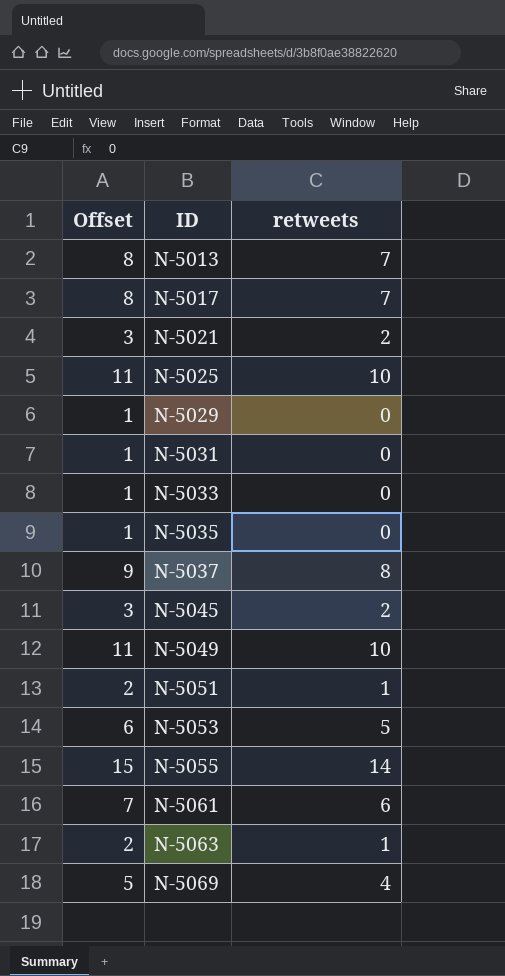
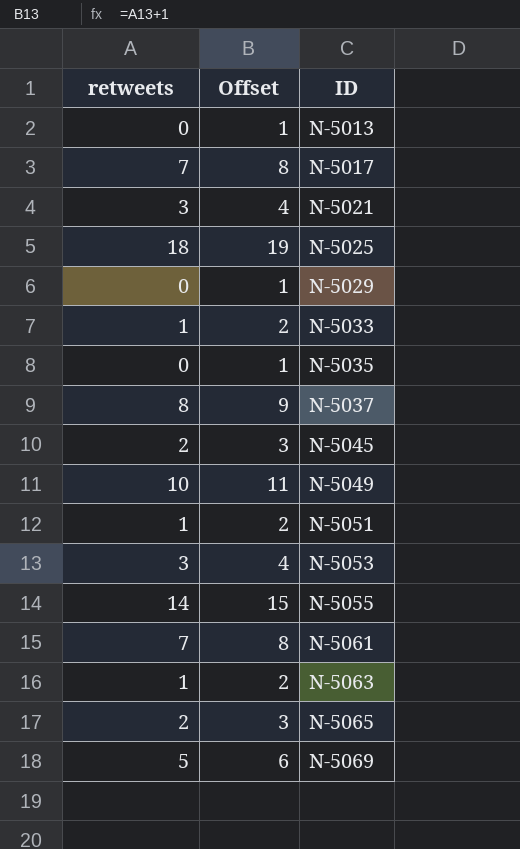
column retweets | position: 3 -> 1
row N-5031: 1 | 0 -> none
N-5013 | retweets: 7 -> 0
N-5013 | Offset: 8 -> 1
N-5021 | retweets: 2 -> 3
N-5021 | Offset: 3 -> 4
N-5025 | retweets: 10 -> 18
N-5025 | Offset: 11 -> 19
N-5033 | retweets: 0 -> 1
N-5033 | Offset: 1 -> 2
N-5053 | retweets: 5 -> 3
N-5053 | Offset: 6 -> 4
N-5061 | retweets: 6 -> 7
N-5061 | Offset: 7 -> 8
row N-5065: none -> 2 | 3
N-5069 | retweets: 4 -> 5
N-5069 | Offset: 5 -> 6

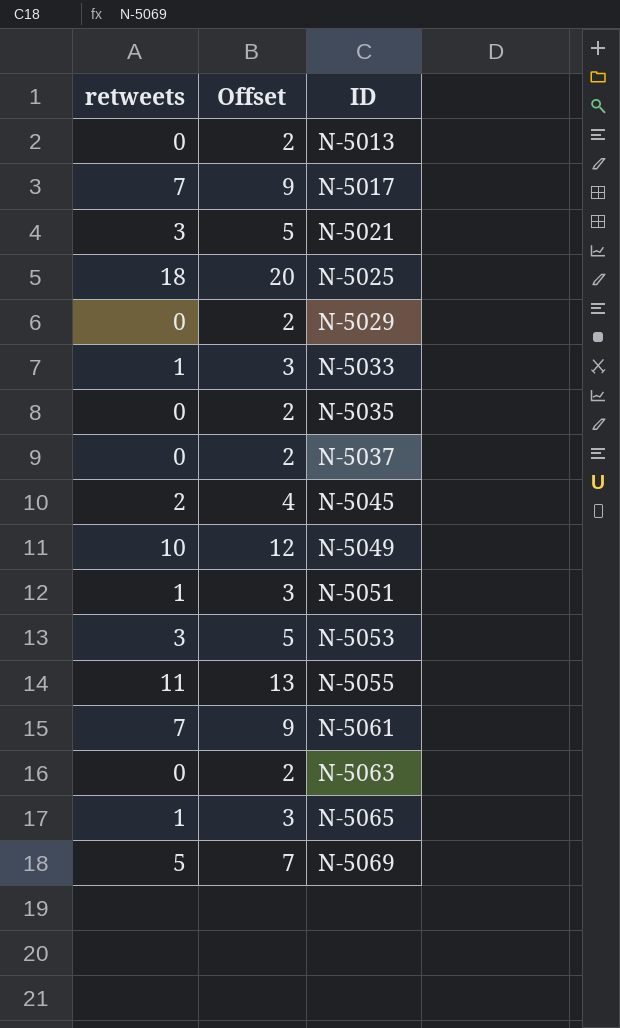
column Offset | formula: [retweets] + 1 -> [retweets] + 2
N-5037 | retweets: 8 -> 0
N-5055 | retweets: 14 -> 11
N-5063 | retweets: 1 -> 0
N-5065 | retweets: 2 -> 1

